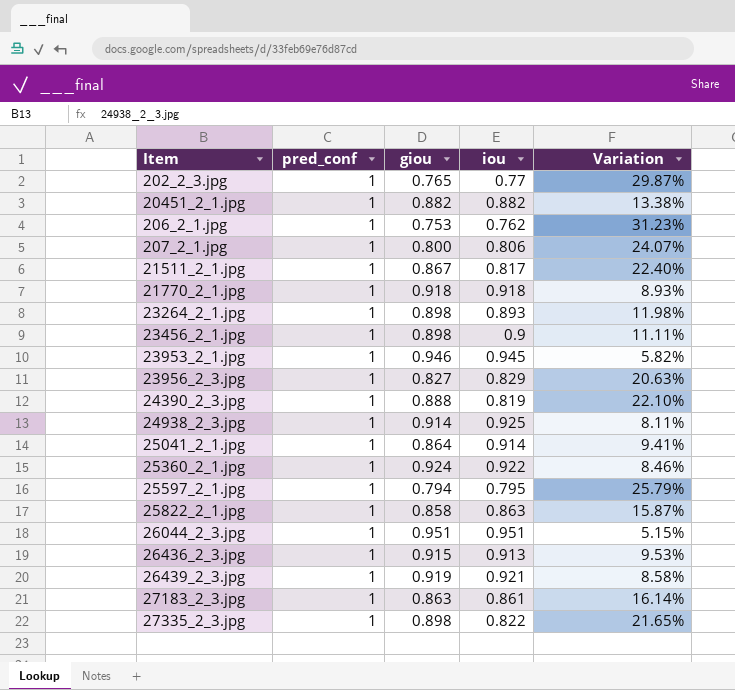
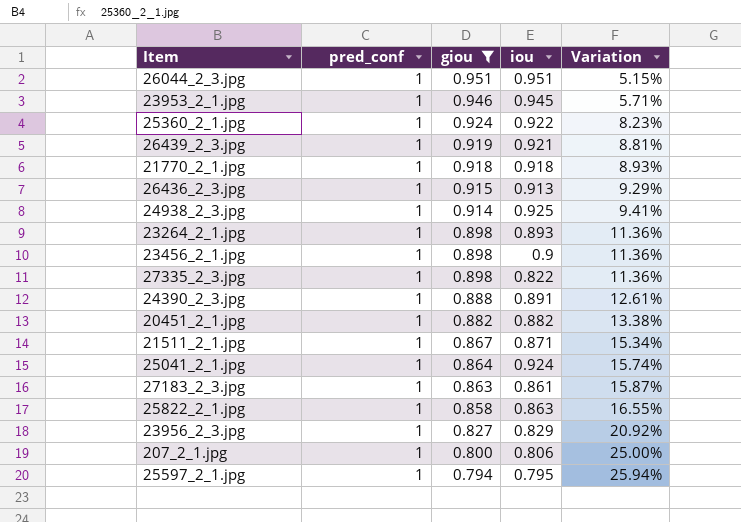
filter: none -> giou >= 0.794
row order: none -> giou descending
column Variation | formula: ([pred_conf] - [iou]) / [iou] -> ([pred_conf] - [giou]) / [giou]
24390_2_3.jpg | iou: 0.819 -> 0.891
21511_2_1.jpg | iou: 0.817 -> 0.871
25041_2_1.jpg | iou: 0.914 -> 0.924

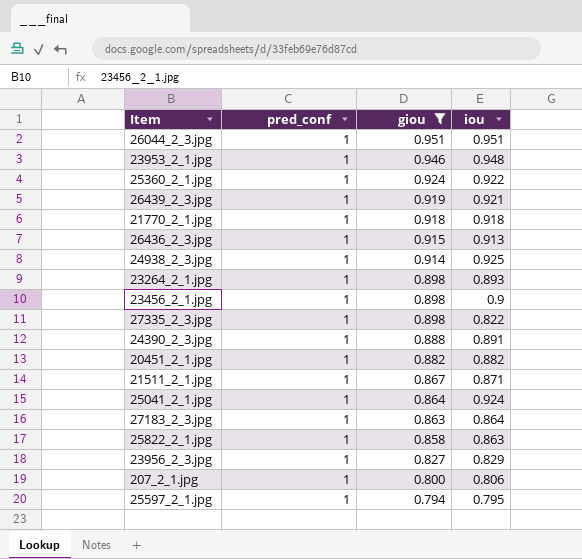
column Variation | formula: ([pred_conf] - [giou]) / [giou] -> none
23953_2_1.jpg | iou: 0.945 -> 0.948
27183_2_3.jpg | iou: 0.861 -> 0.864

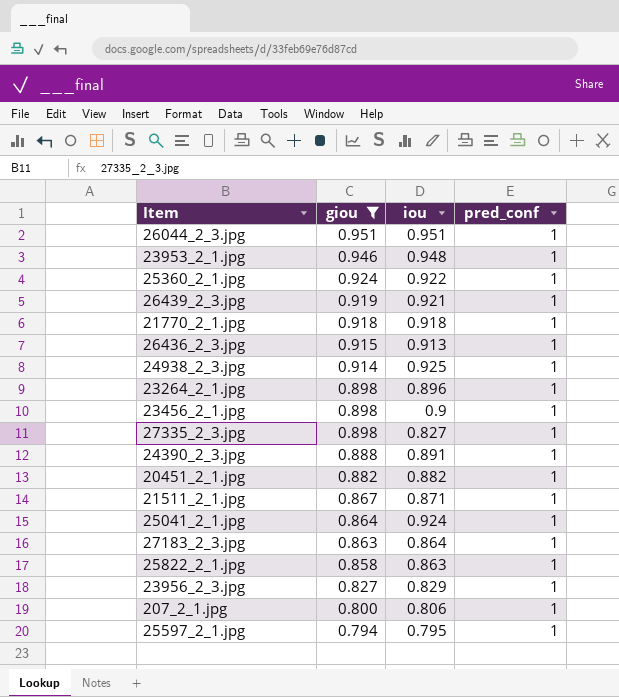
column pred_conf | position: 2 -> 4
23264_2_1.jpg | iou: 0.893 -> 0.896
27335_2_3.jpg | iou: 0.822 -> 0.827

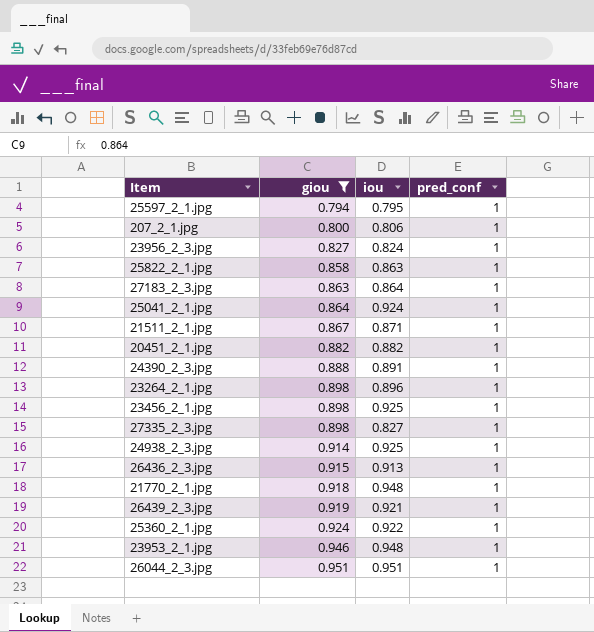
row order: giou descending -> giou ascending
23956_2_3.jpg | iou: 0.829 -> 0.824
23456_2_1.jpg | iou: 0.9 -> 0.925
21770_2_1.jpg | iou: 0.918 -> 0.948

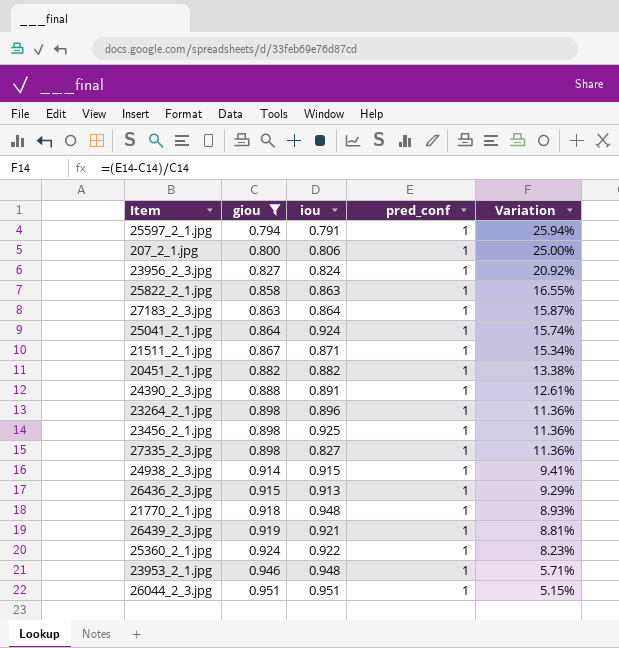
column Variation | formula: none -> ([pred_conf] - [giou]) / [giou]
25597_2_1.jpg | iou: 0.795 -> 0.791
24938_2_3.jpg | iou: 0.925 -> 0.915

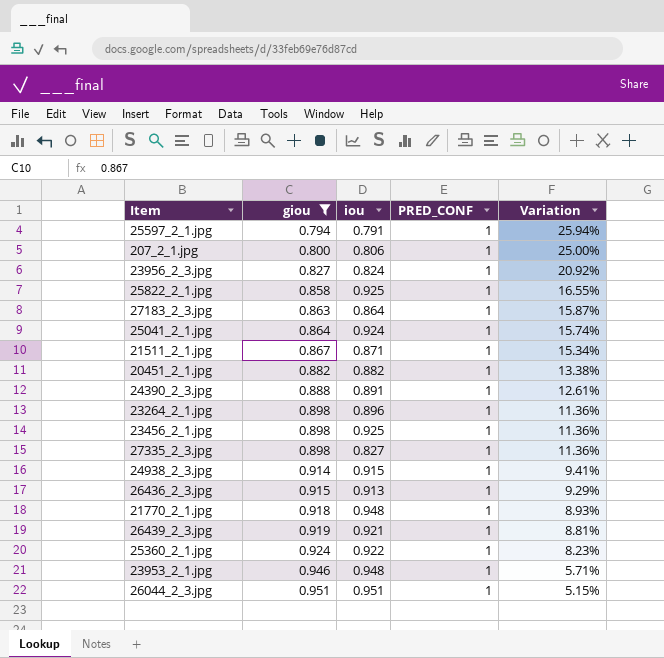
column name: pred_conf -> PRED_CONF
25822_2_1.jpg | iou: 0.863 -> 0.925

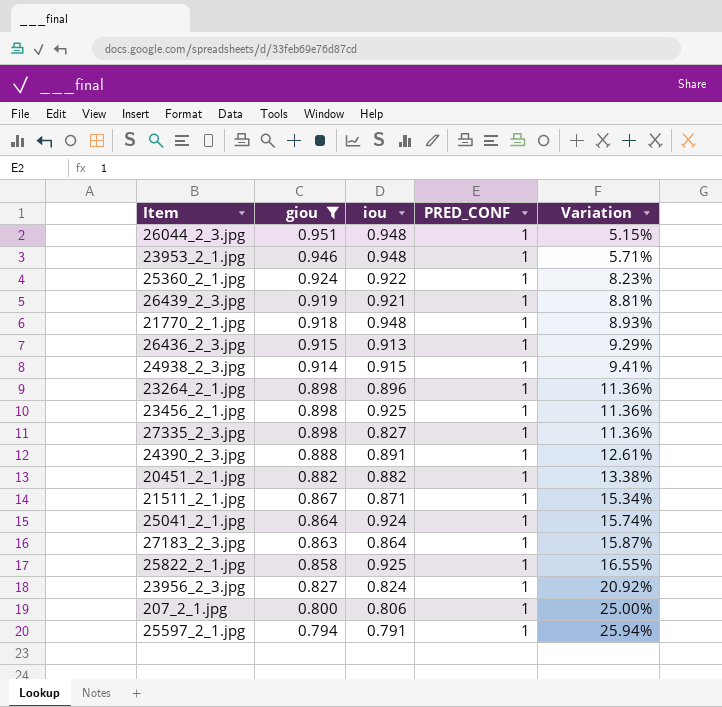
row order: giou ascending -> giou descending
26044_2_3.jpg | iou: 0.951 -> 0.948

